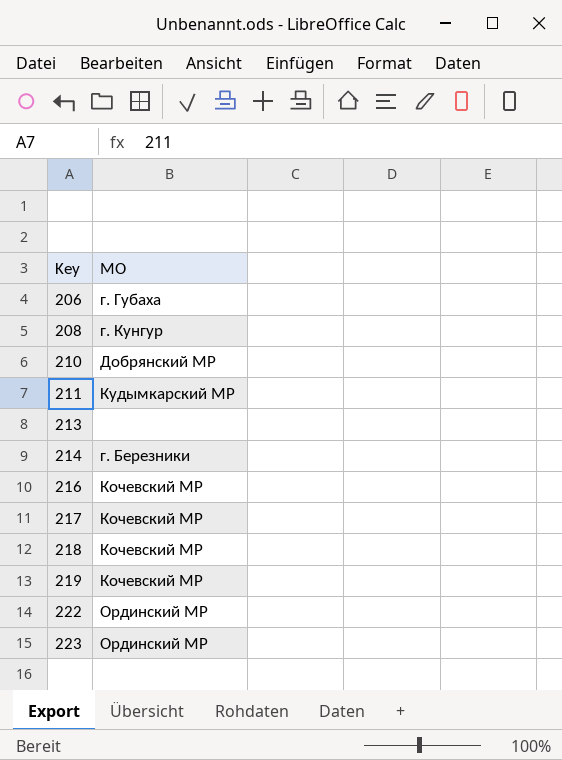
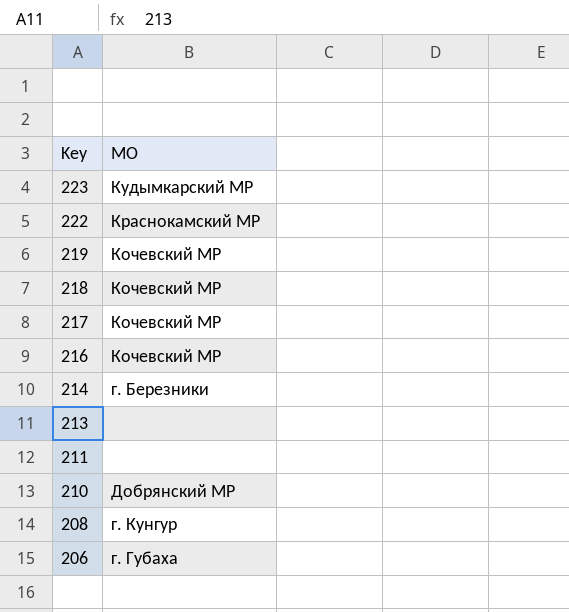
row order: Key ascending -> Key descending
223 | МО: Ординский МР -> Кудымкарский МР
222 | МО: Ординский МР -> Краснокамский МР
211 | МО: Кудымкарский МР -> none

